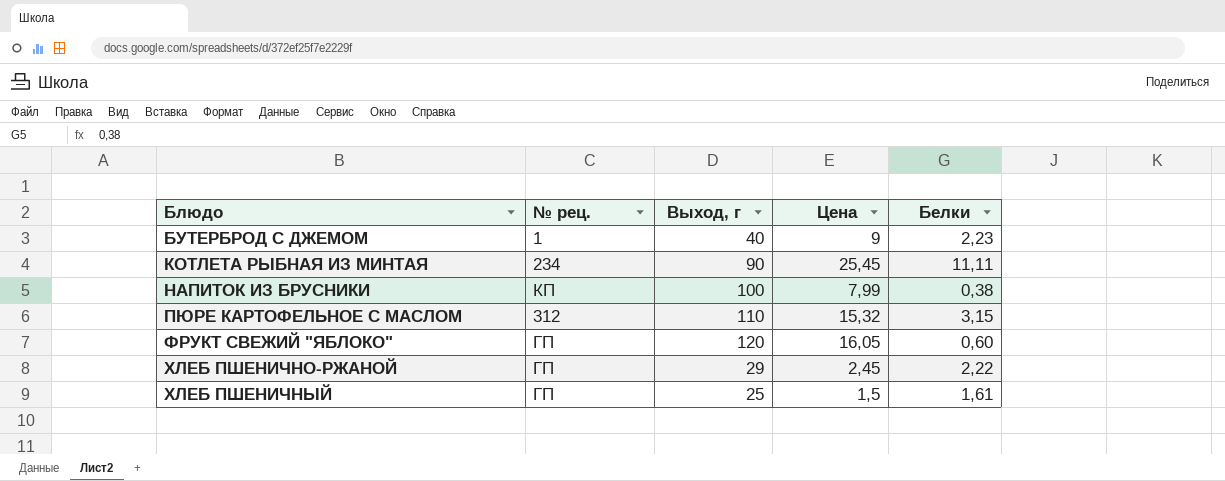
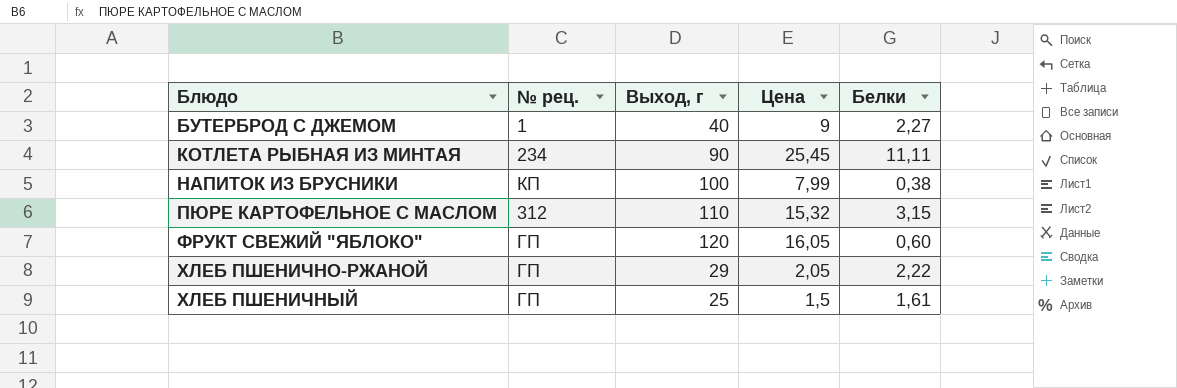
БУТЕРБРОД С ДЖЕМОМ | Белки: 2,23 -> 2,27
ХЛЕБ ПШЕНИЧНО-РЖАНОЙ | Цена: 2,45 -> 2,05

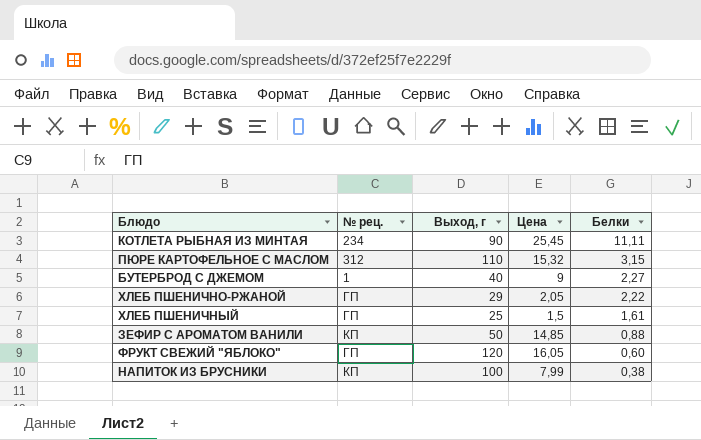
row order: Блюдо ascending -> Белки descending
row ЗЕФИР С АРОМАТОМ ВАНИЛИ: none -> КП | 50 | 14,85 | 0,88

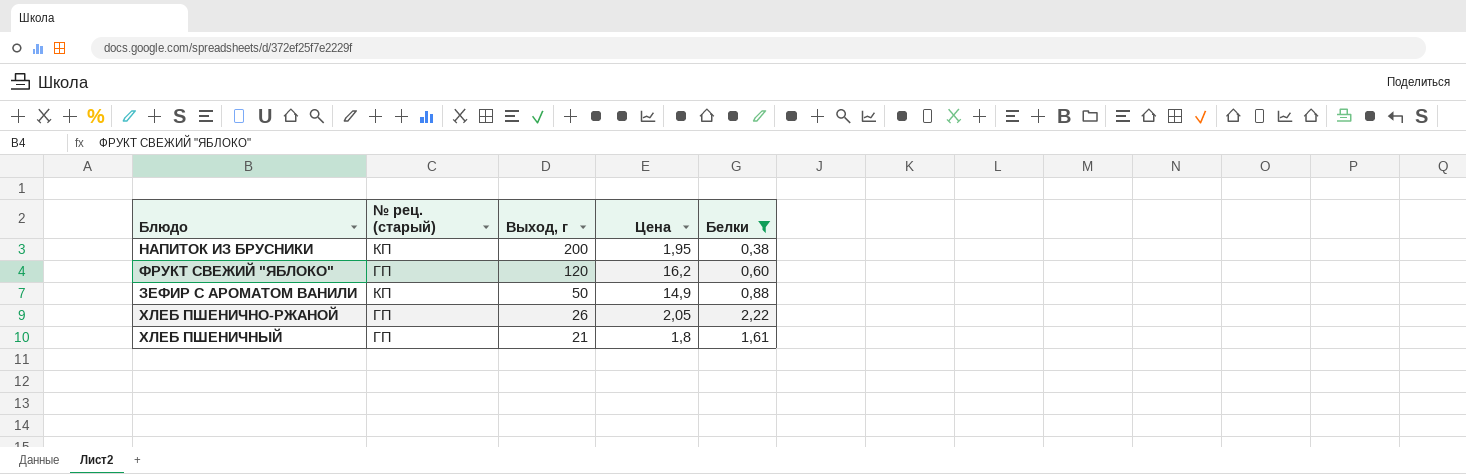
filter: none -> Белки <= 2,22
row order: Белки descending -> Выход, г descending
column name: № рец. -> № рец. (старый)
НАПИТОК ИЗ БРУСНИКИ | Выход, г: 100 -> 200
НАПИТОК ИЗ БРУСНИКИ | Цена: 7,99 -> 1,95
ФРУКТ СВЕЖИЙ "ЯБЛОКО" | Цена: 16,05 -> 16,2
ЗЕФИР С АРОМАТОМ ВАНИЛИ | Цена: 14,85 -> 14,9
ХЛЕБ ПШЕНИЧНО-РЖАНОЙ | Выход, г: 29 -> 26
ХЛЕБ ПШЕНИЧНЫЙ | Выход, г: 25 -> 21
ХЛЕБ ПШЕНИЧНЫЙ | Цена: 1,5 -> 1,8

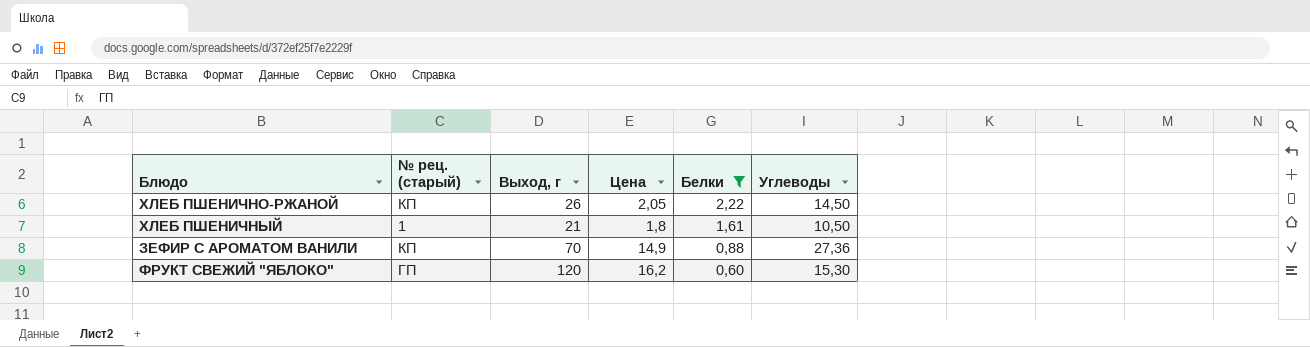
row order: Выход, г descending -> Белки descending
column Углеводы | position: none -> 6
row НАПИТОК ИЗ БРУСНИКИ: КП | 200 | 1,95 | 0,38 -> none
ХЛЕБ ПШЕНИЧНО-РЖАНОЙ | № рец. (старый): ГП -> КП
ХЛЕБ ПШЕНИЧНЫЙ | № рец. (старый): ГП -> 1
ЗЕФИР С АРОМАТОМ ВАНИЛИ | Выход, г: 50 -> 70

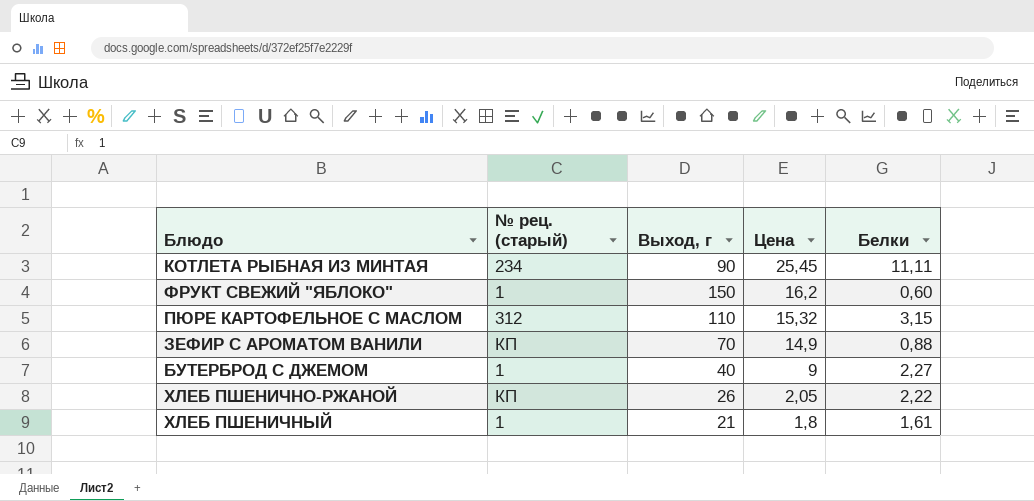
filter: Белки <= 2,22 -> none
row order: Белки descending -> Цена descending
column Углеводы | position: 6 -> none
ФРУКТ СВЕЖИЙ "ЯБЛОКО" | № рец. (старый): ГП -> 1
ФРУКТ СВЕЖИЙ "ЯБЛОКО" | Выход, г: 120 -> 150

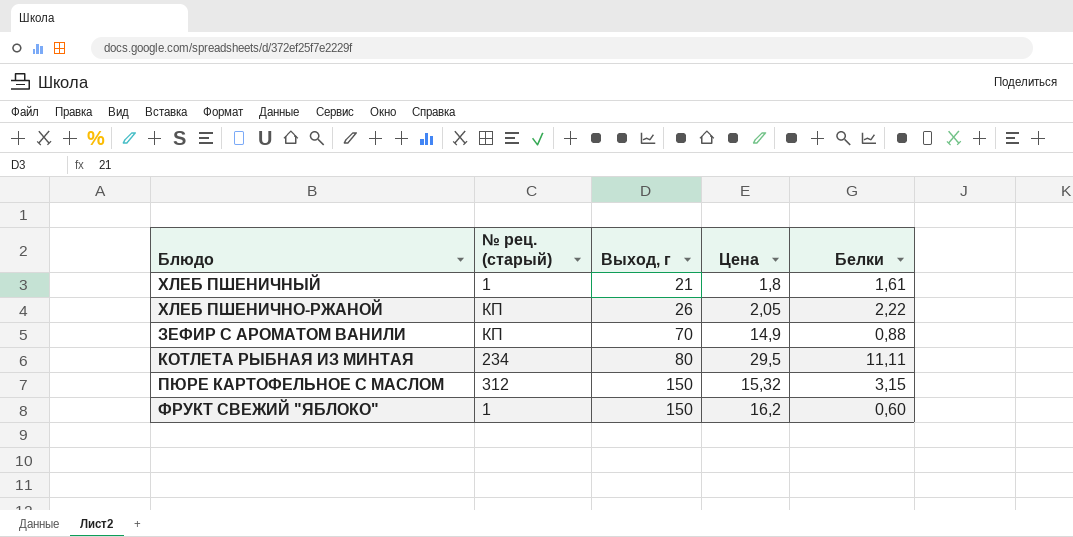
row order: Цена descending -> Выход, г ascending
row БУТЕРБРОД С ДЖЕМОМ: 1 | 40 | 9 | 2,27 -> none
КОТЛЕТА РЫБНАЯ ИЗ МИНТАЯ | Выход, г: 90 -> 80
КОТЛЕТА РЫБНАЯ ИЗ МИНТАЯ | Цена: 25,45 -> 29,5
ПЮРЕ КАРТОФЕЛЬНОЕ С МАСЛОМ | Выход, г: 110 -> 150

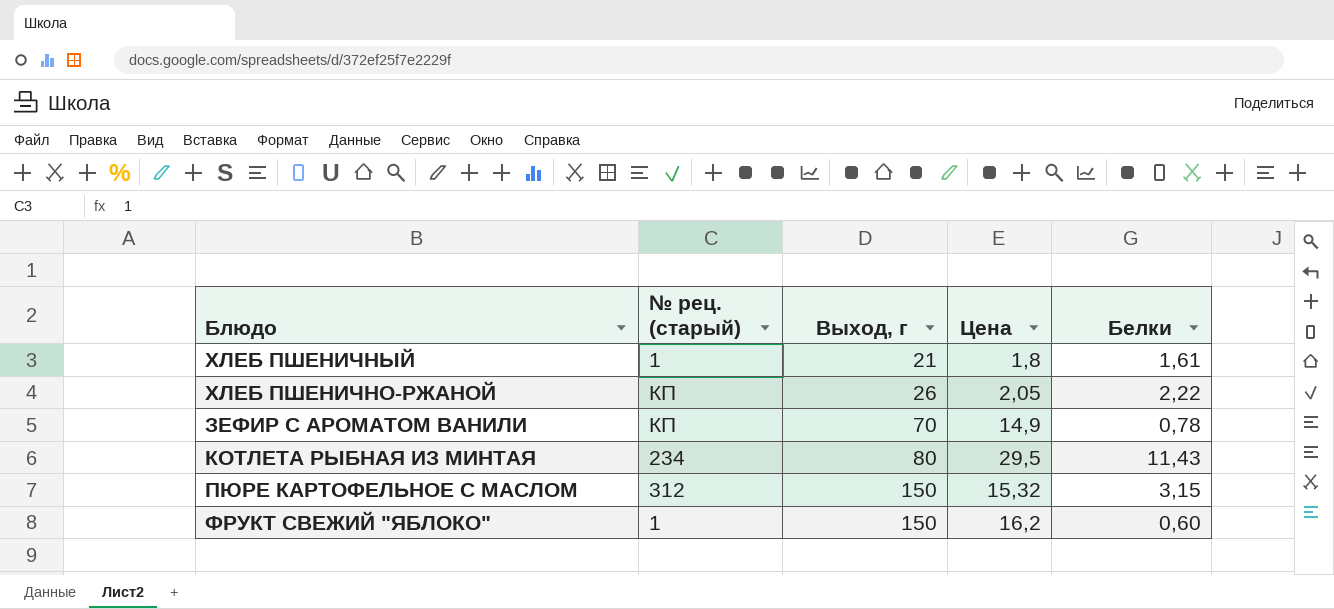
ЗЕФИР С АРОМАТОМ ВАНИЛИ | Белки: 0,88 -> 0,78
КОТЛЕТА РЫБНАЯ ИЗ МИНТАЯ | Белки: 11,11 -> 11,43

